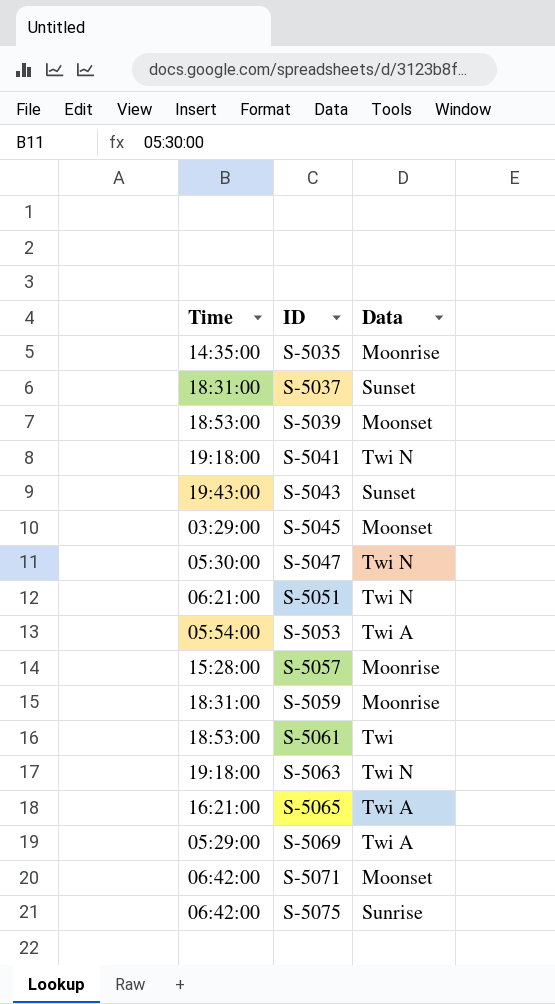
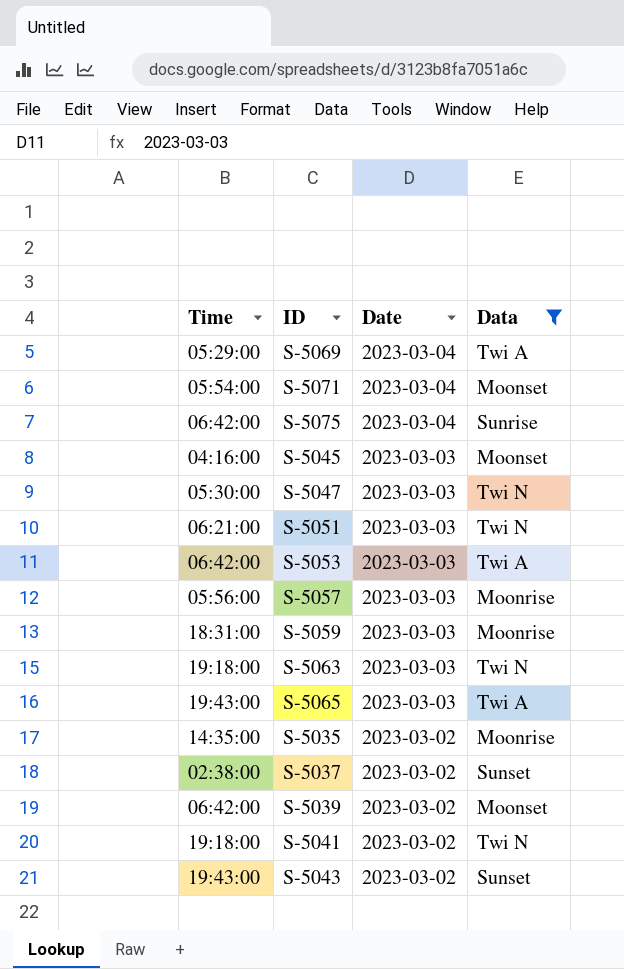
filter: none -> Data != Twi
row order: ID ascending -> Date descending
column Date | position: none -> 3
S-5071 | Time: 06:42:00 -> 05:54:00
S-5045 | Time: 03:29:00 -> 04:16:00
S-5053 | Time: 05:54:00 -> 06:42:00
S-5057 | Time: 15:28:00 -> 05:56:00
S-5065 | Time: 16:21:00 -> 19:43:00
S-5037 | Time: 18:31:00 -> 02:38:00
S-5039 | Time: 18:53:00 -> 06:42:00

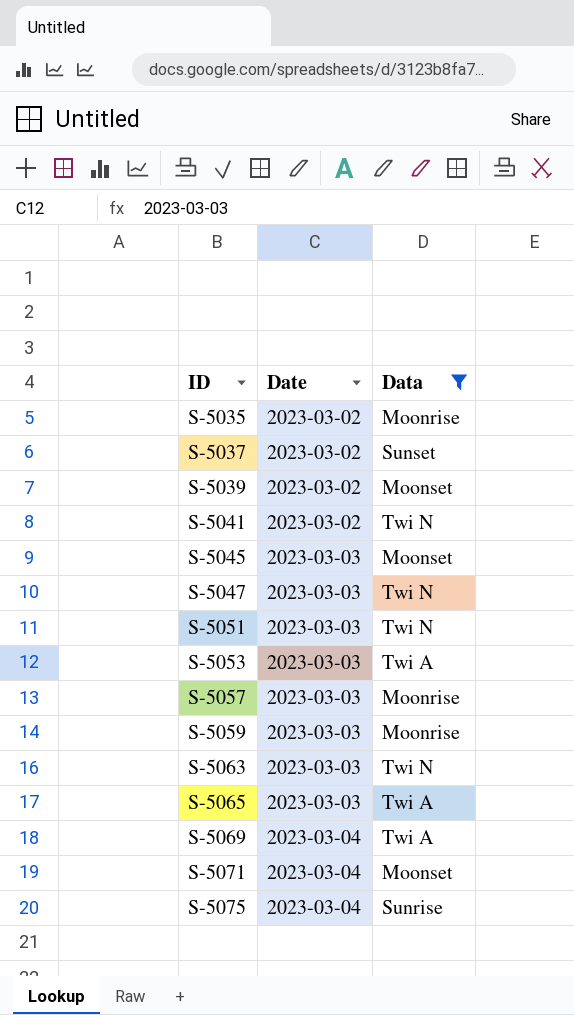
row order: Date descending -> ID ascending
column Time | position: 1 -> none
row S-5043: 19:43:00 | 2023-03-02 | Sunset -> none

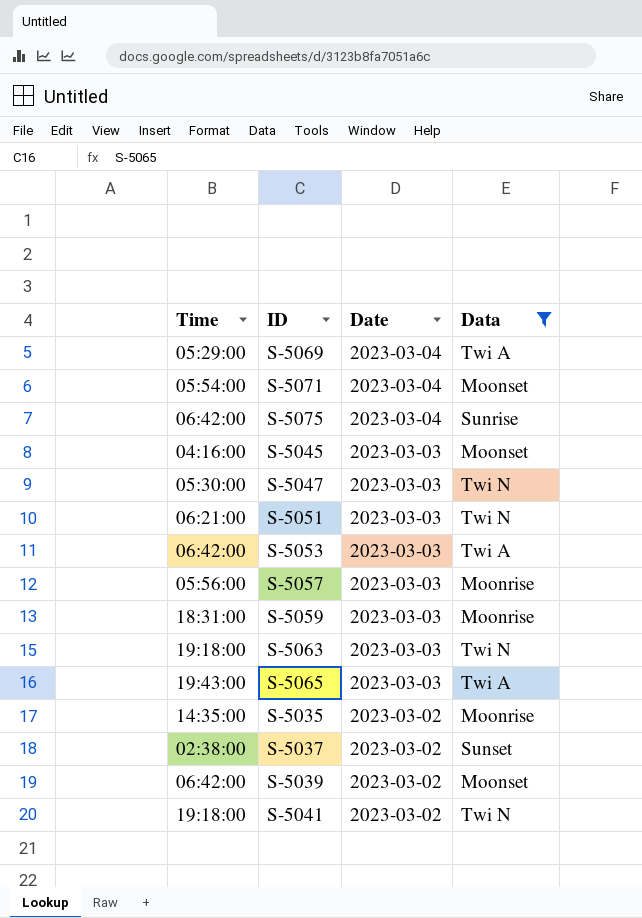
row order: ID ascending -> Date descending
column Time | position: none -> 1

